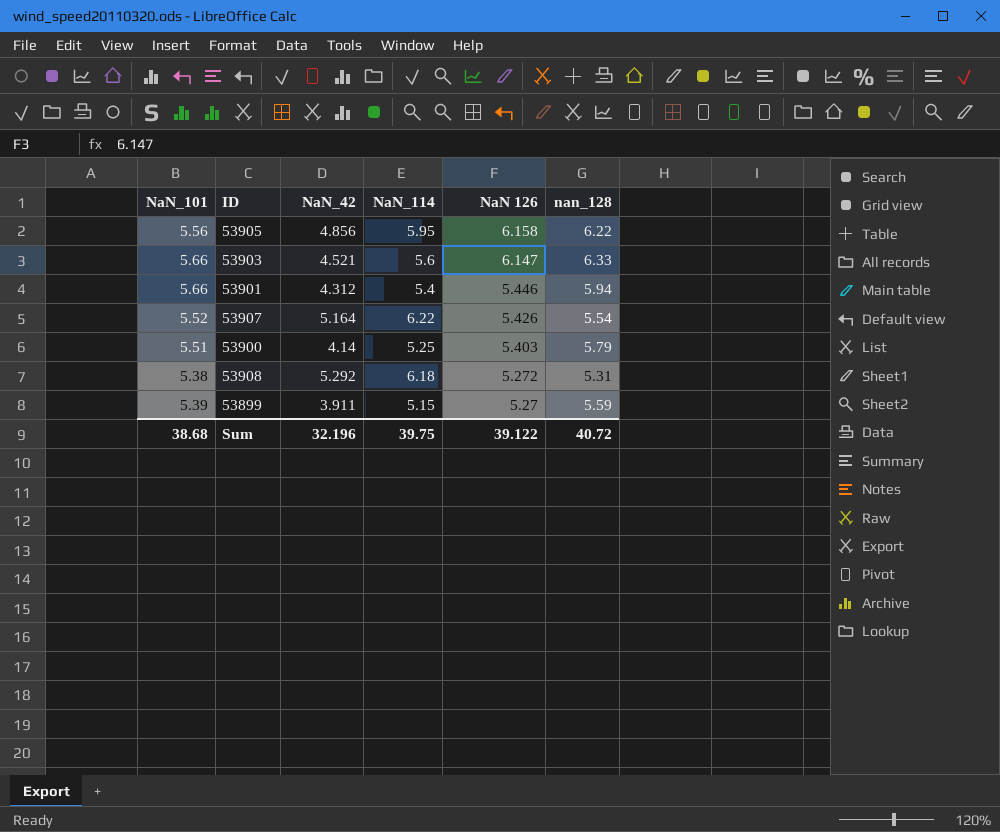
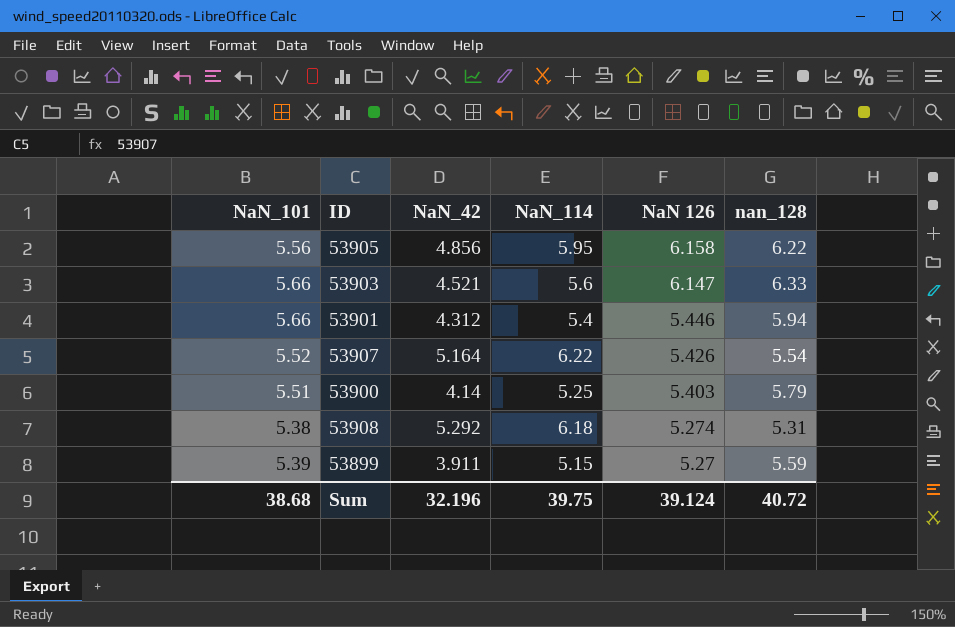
53908 | NaN 126: 5.272 -> 5.274
Sum | NaN 126: 39.122 -> 39.124

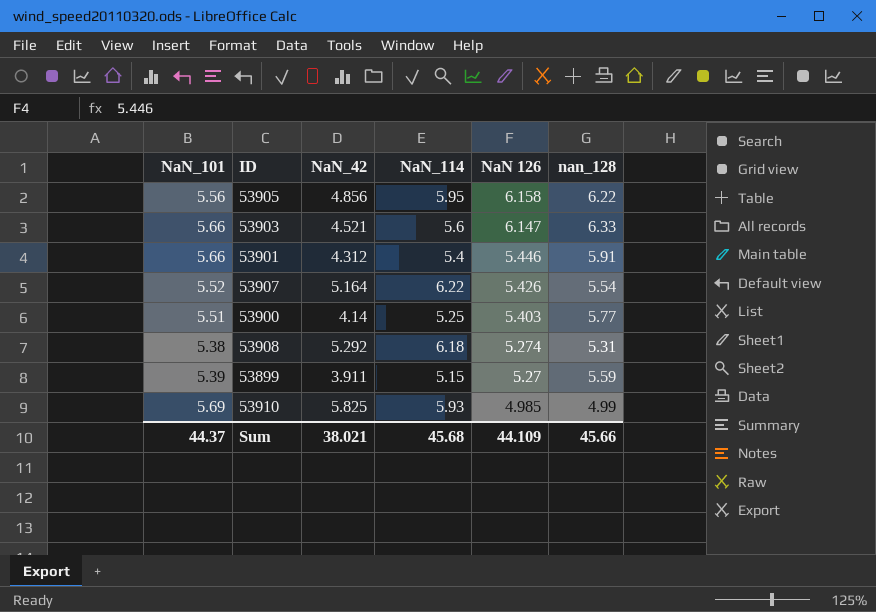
53901 | nan_128: 5.94 -> 5.91
53900 | nan_128: 5.79 -> 5.77
row 53910: none -> 5.69 | 5.825 | 5.93 | 4.985 | 4.99
Sum | NaN_101: 38.68 -> 44.37
Sum | NaN_42: 32.196 -> 38.021
Sum | NaN_114: 39.75 -> 45.68
Sum | NaN 126: 39.124 -> 44.109
Sum | nan_128: 40.72 -> 45.66

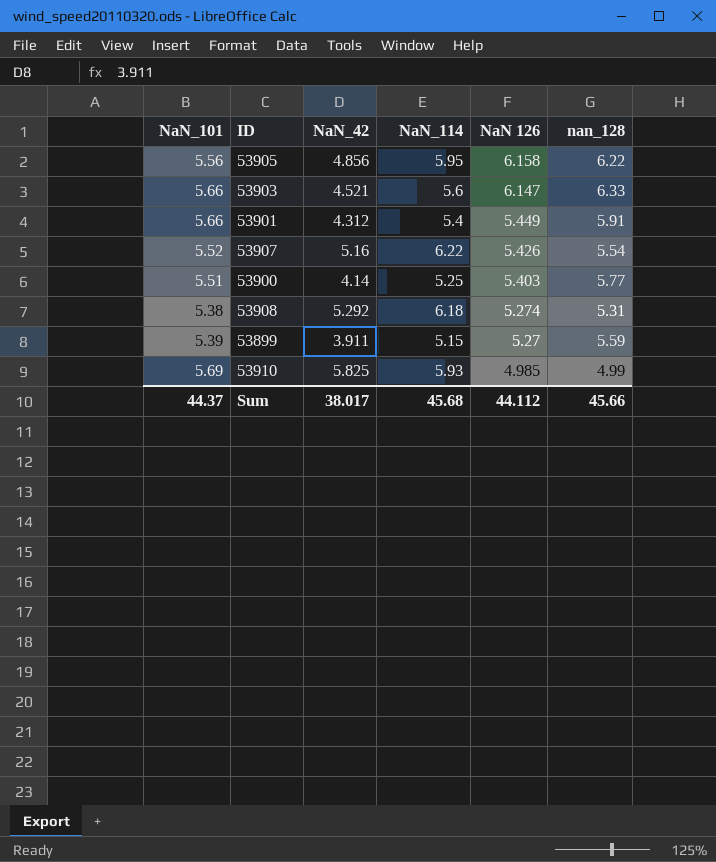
53901 | NaN 126: 5.446 -> 5.449
53907 | NaN_42: 5.164 -> 5.16
Sum | NaN_42: 38.021 -> 38.017
Sum | NaN 126: 44.109 -> 44.112

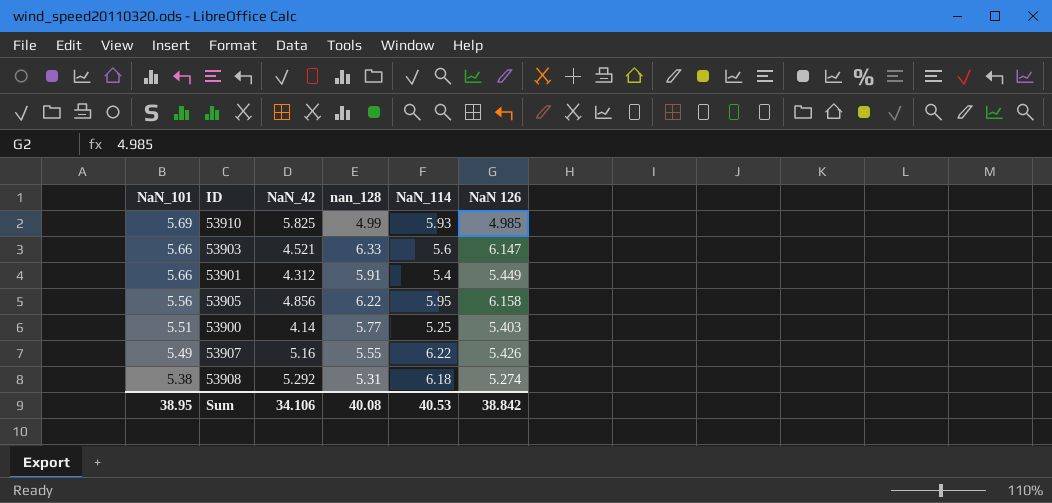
row order: NaN 126 descending -> NaN_101 descending
column nan_128 | position: 6 -> 4
row 53899: 5.39 | 3.911 | 5.15 | 5.27 | 5.59 -> none
53907 | NaN_101: 5.52 -> 5.49
53907 | nan_128: 5.54 -> 5.55
Sum | NaN_101: 44.37 -> 38.95
Sum | NaN_42: 38.017 -> 34.106
Sum | nan_128: 45.66 -> 40.08
Sum | NaN_114: 45.68 -> 40.53
Sum | NaN 126: 44.112 -> 38.842

